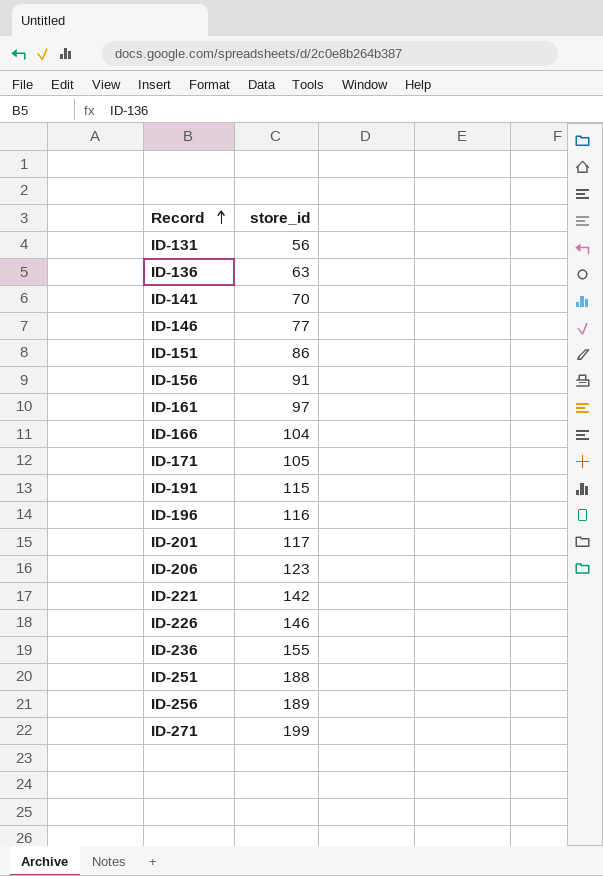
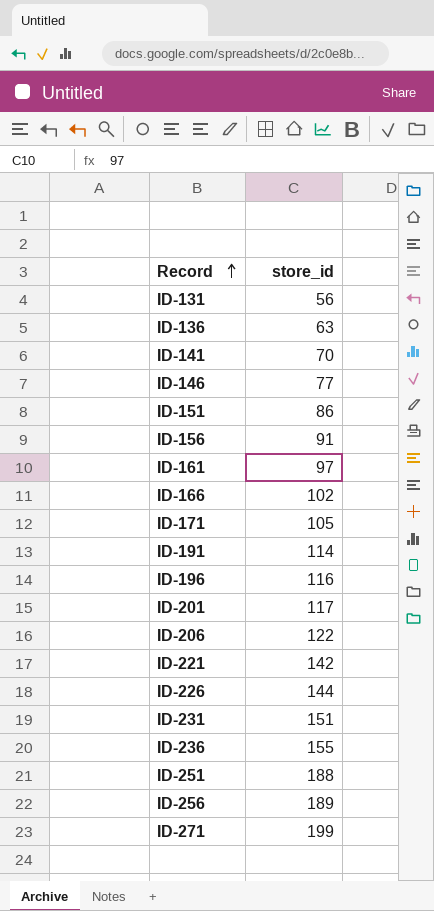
ID-166 | store_id: 104 -> 102
ID-191 | store_id: 115 -> 114
ID-206 | store_id: 123 -> 122
ID-226 | store_id: 146 -> 144
row ID-231: none -> 151

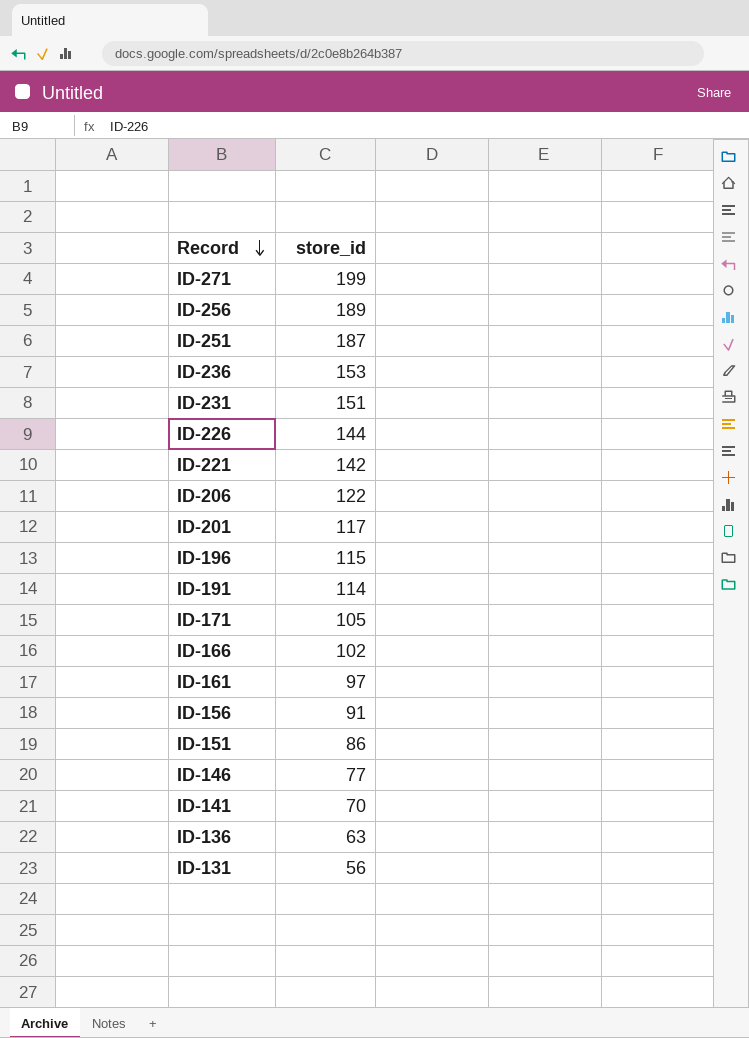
row order: Record ascending -> Record descending
ID-251 | store_id: 188 -> 187
ID-236 | store_id: 155 -> 153
ID-196 | store_id: 116 -> 115

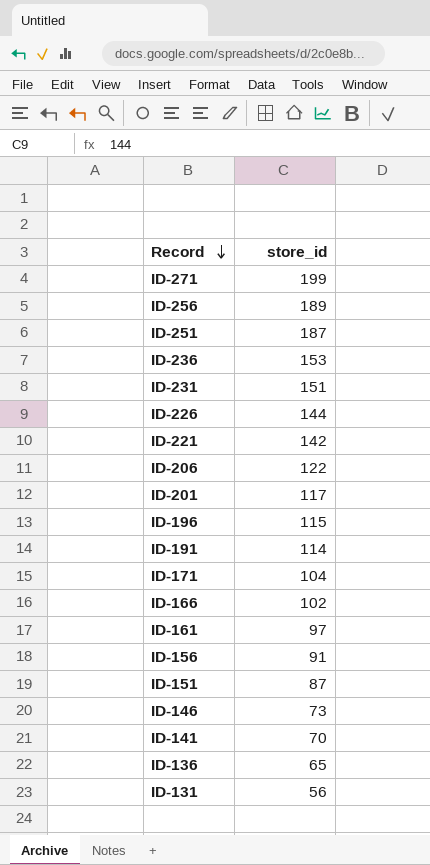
ID-171 | store_id: 105 -> 104
ID-151 | store_id: 86 -> 87
ID-146 | store_id: 77 -> 73
ID-136 | store_id: 63 -> 65

